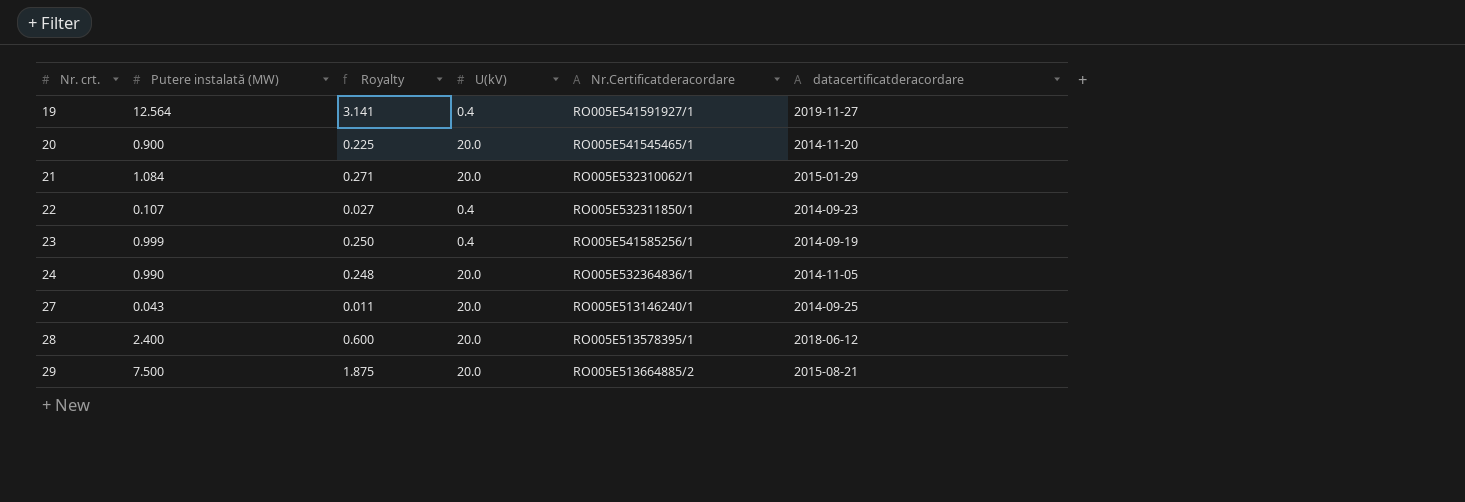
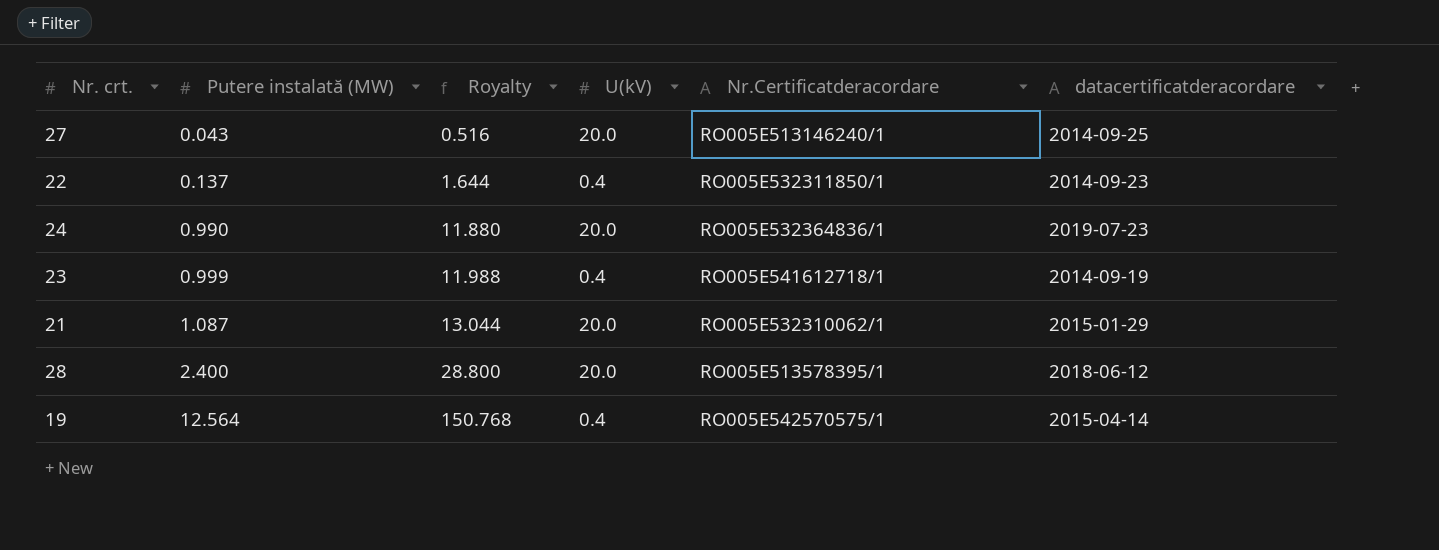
row order: Nr. crt. ascending -> Putere instalată (MW) ascending
column Royalty | formula: [Putere instalată (MW)] * 0.25 -> [Putere instalată (MW)] * 12
row 20: 0.900 | 0.225 | 20.0 | RO005E541545465/1 | 2014-11-20 -> none
row 29: 7.500 | 1.875 | 20.0 | RO005E513664885/2 | 2015-08-21 -> none
22 | Putere instalată (MW): 0.107 -> 0.137
24 | datacertificatderacordare: 2014-11-05 -> 2019-07-23
23 | Nr.Certificatderacordare: RO005E541585256/1 -> RO005E541612718/1
21 | Putere instalată (MW): 1.084 -> 1.087
19 | Nr.Certificatderacordare: RO005E541591927/1 -> RO005E542570575/1
19 | datacertificatderacordare: 2019-11-27 -> 2015-04-14

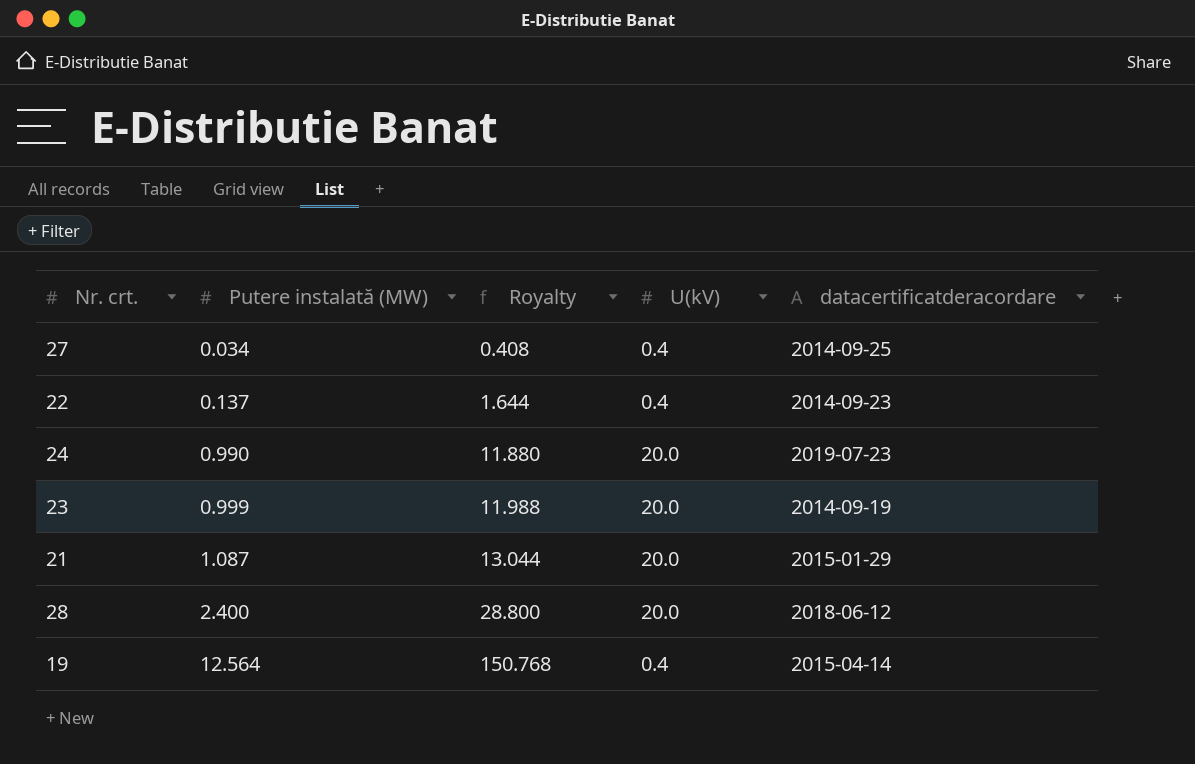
column Nr.Certificatderacordare | position: 5 -> none
27 | Putere instalată (MW): 0.043 -> 0.034
27 | Royalty: 0.516 -> 0.408
27 | U(kV): 20.0 -> 0.4
23 | U(kV): 0.4 -> 20.0

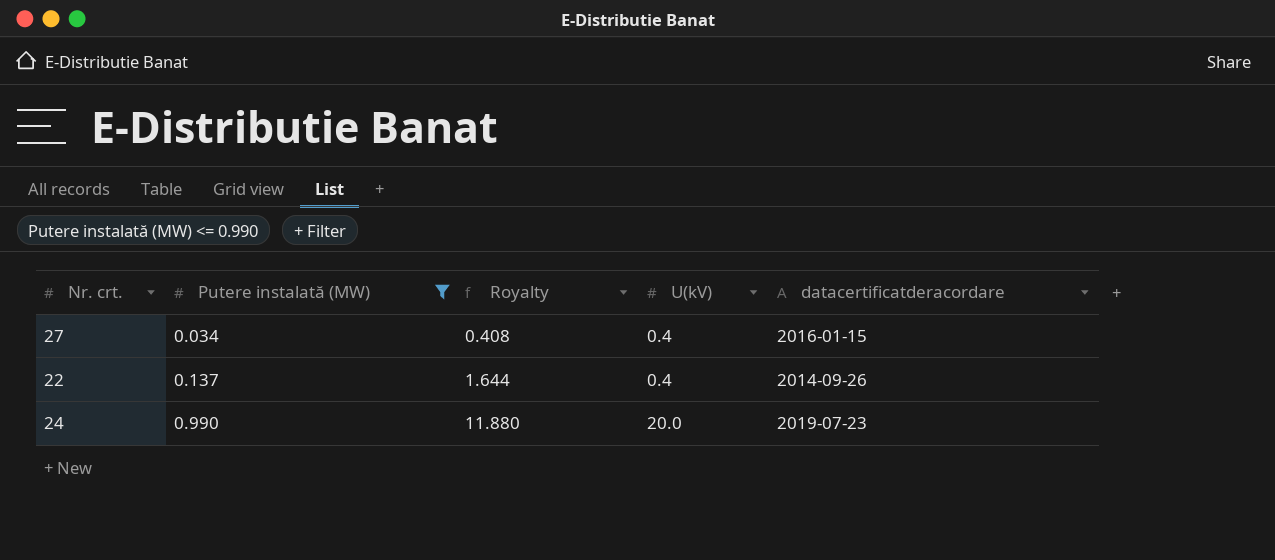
filter: none -> Putere instalată (MW) <= 0.990
27 | datacertificatderacordare: 2014-09-25 -> 2016-01-15
22 | datacertificatderacordare: 2014-09-23 -> 2014-09-26

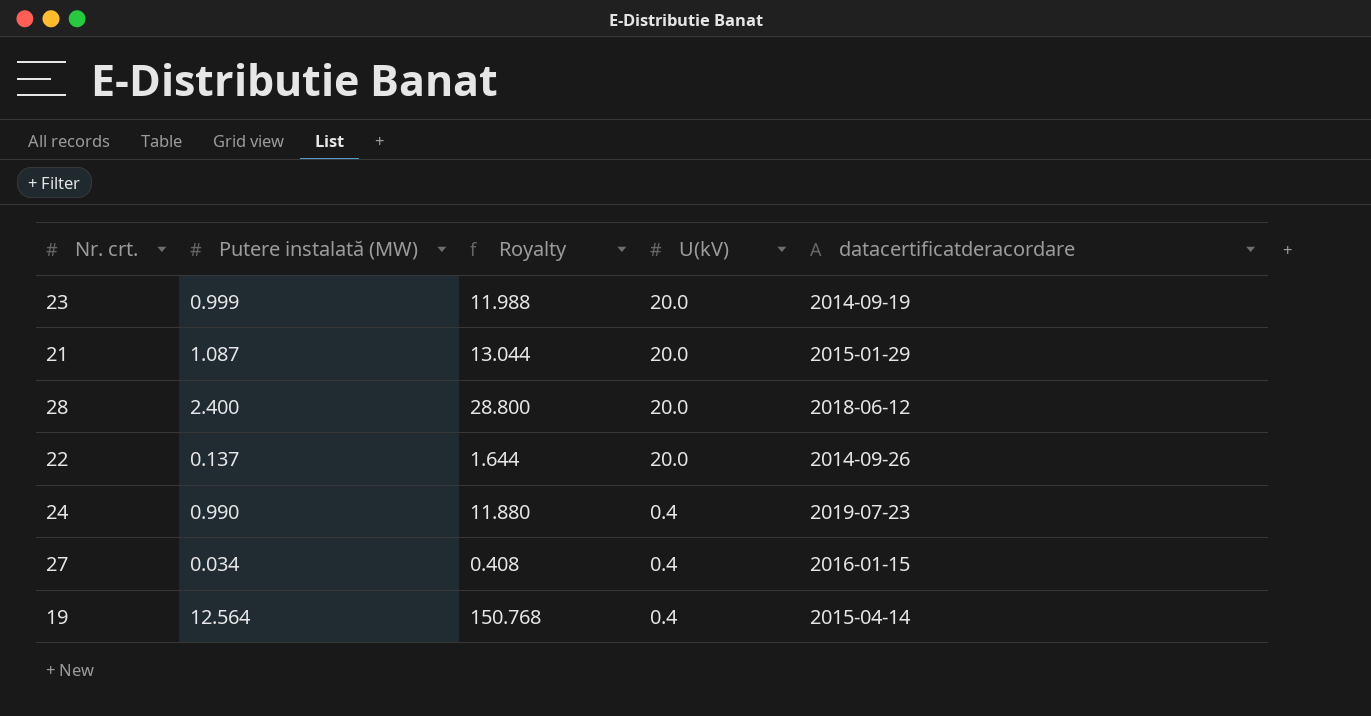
filter: Putere instalată (MW) <= 0.990 -> none
row order: Putere instalată (MW) ascending -> U(kV) descending
22 | U(kV): 0.4 -> 20.0
24 | U(kV): 20.0 -> 0.4

